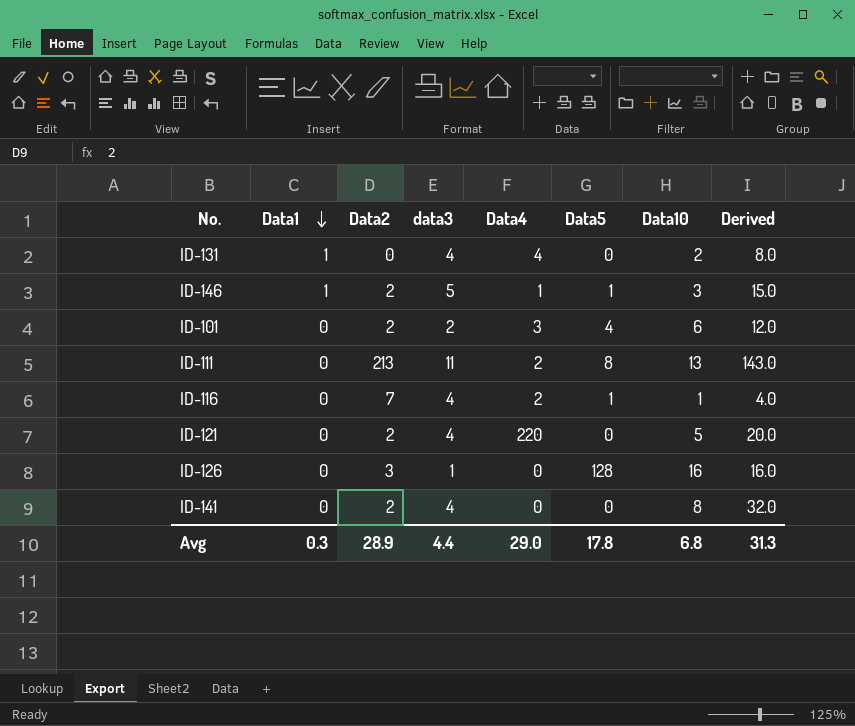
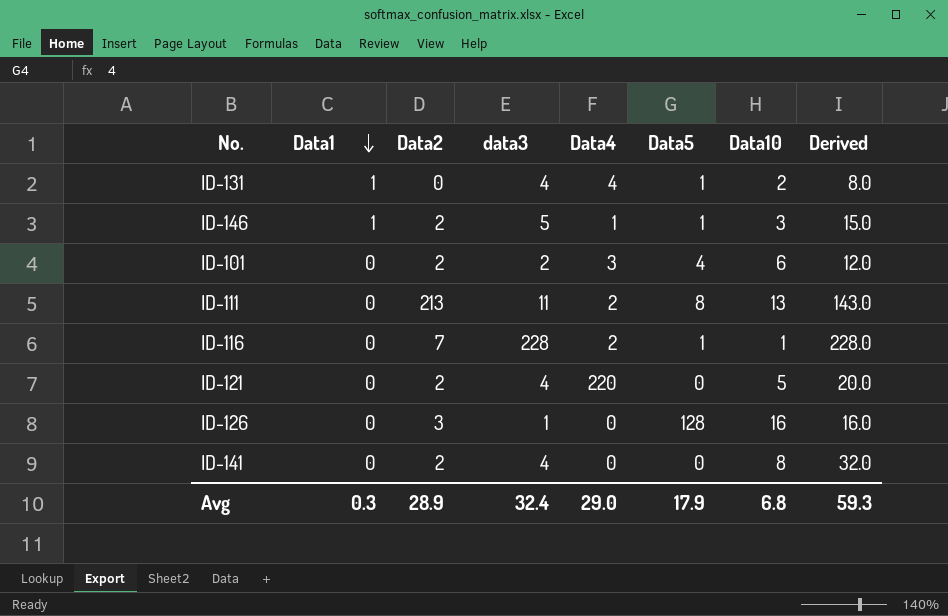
ID-131 | Data5: 0 -> 1
ID-116 | data3: 4 -> 228
ID-116 | Derived: 4.0 -> 228.0
Avg | data3: 4.4 -> 32.4
Avg | Data5: 17.8 -> 17.9
Avg | Derived: 31.3 -> 59.3

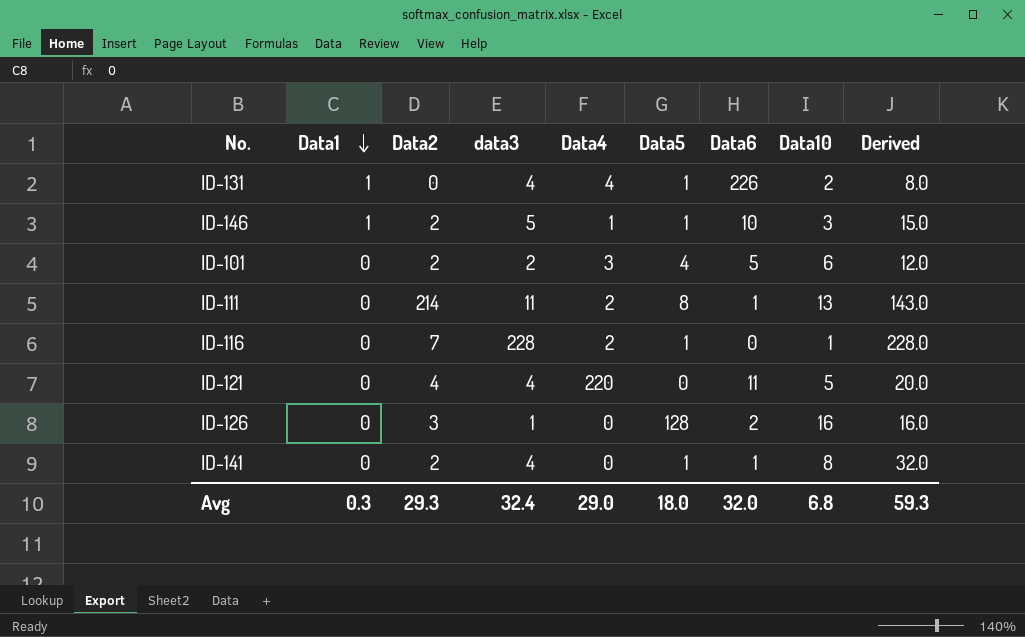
column Data6 | position: none -> 7
ID-111 | Data2: 213 -> 214
ID-121 | Data2: 2 -> 4
ID-141 | Data5: 0 -> 1
Avg | Data2: 28.9 -> 29.3
Avg | Data5: 17.9 -> 18.0

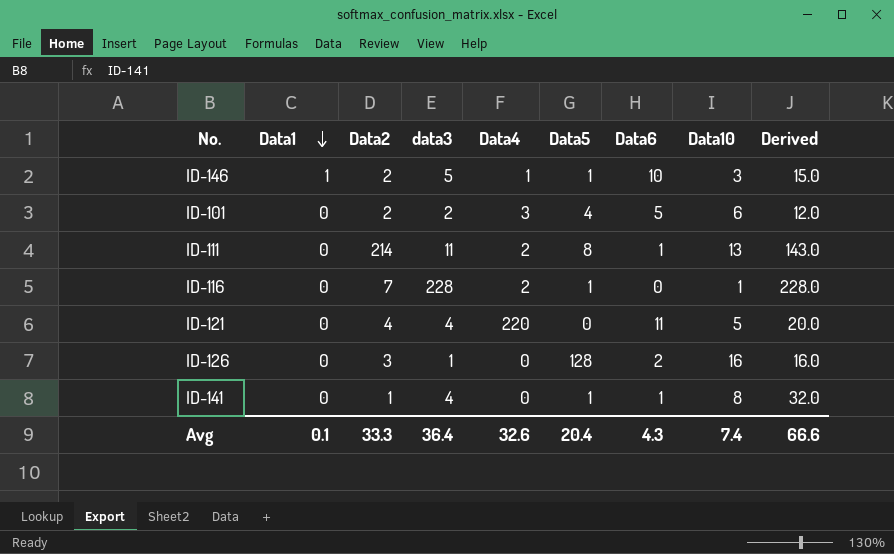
row ID-131: 1 | 0 | 4 | 4 | 1 | 226 | 2 | 8.0 -> none
ID-141 | Data2: 2 -> 1
Avg | Data1: 0.3 -> 0.1
Avg | Data2: 29.3 -> 33.3
Avg | data3: 32.4 -> 36.4
Avg | Data4: 29.0 -> 32.6
Avg | Data5: 18.0 -> 20.4
Avg | Data6: 32.0 -> 4.3
Avg | Data10: 6.8 -> 7.4
Avg | Derived: 59.3 -> 66.6

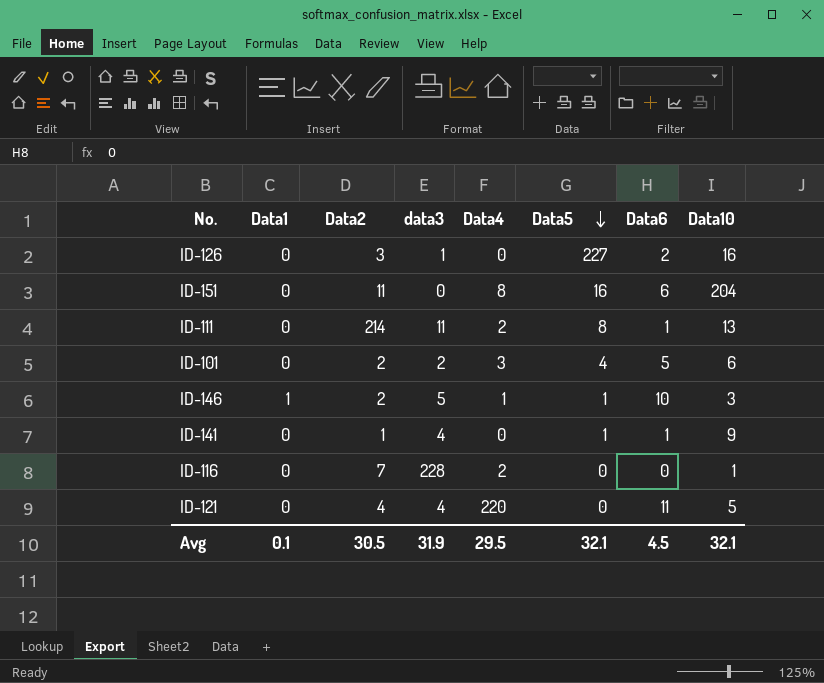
row order: Data1 descending -> Data5 descending
column Derived | formula: [data3] * [Data10] -> none
ID-126 | Data5: 128 -> 227
row ID-151: none -> 0 | 11 | 0 | 8 | 16 | 6 | 204
ID-141 | Data10: 8 -> 9
ID-116 | Data5: 1 -> 0
Avg | Data2: 33.3 -> 30.5
Avg | data3: 36.4 -> 31.9
Avg | Data4: 32.6 -> 29.5
Avg | Data5: 20.4 -> 32.1
Avg | Data6: 4.3 -> 4.5
Avg | Data10: 7.4 -> 32.1

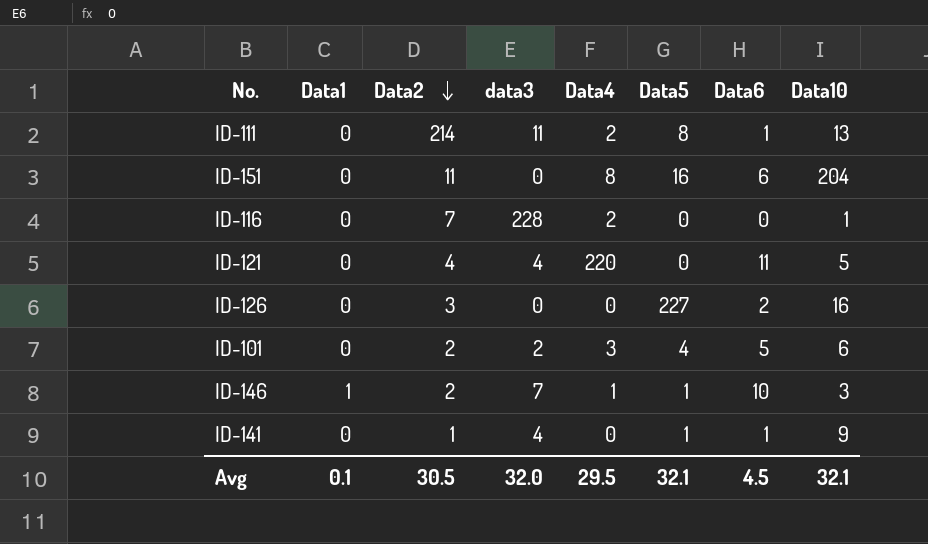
row order: Data5 descending -> Data2 descending
ID-126 | data3: 1 -> 0
ID-146 | data3: 5 -> 7
Avg | data3: 31.9 -> 32.0

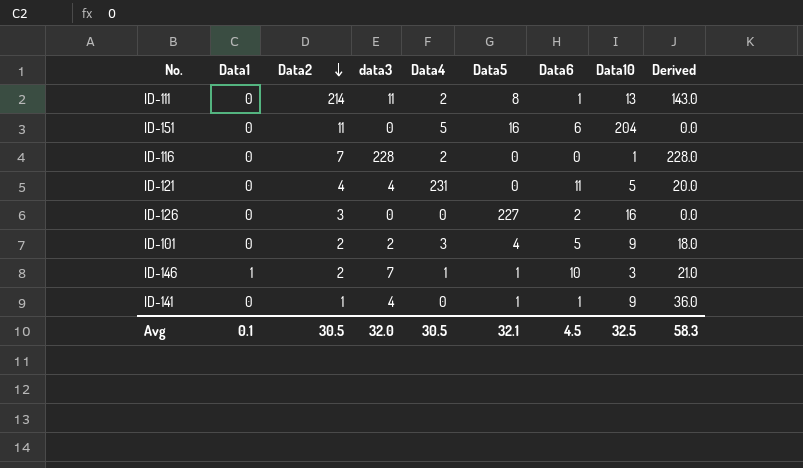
column Derived | formula: none -> [data3] * [Data10]
ID-151 | Data4: 8 -> 5
ID-121 | Data4: 220 -> 231
ID-101 | Data10: 6 -> 9
Avg | Data4: 29.5 -> 30.5
Avg | Data10: 32.1 -> 32.5

